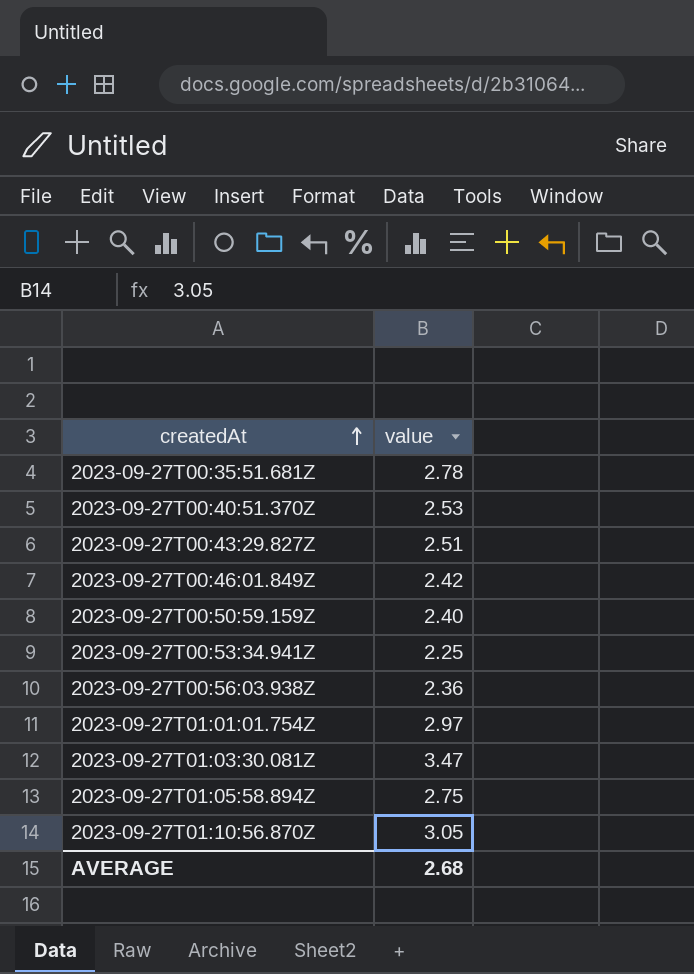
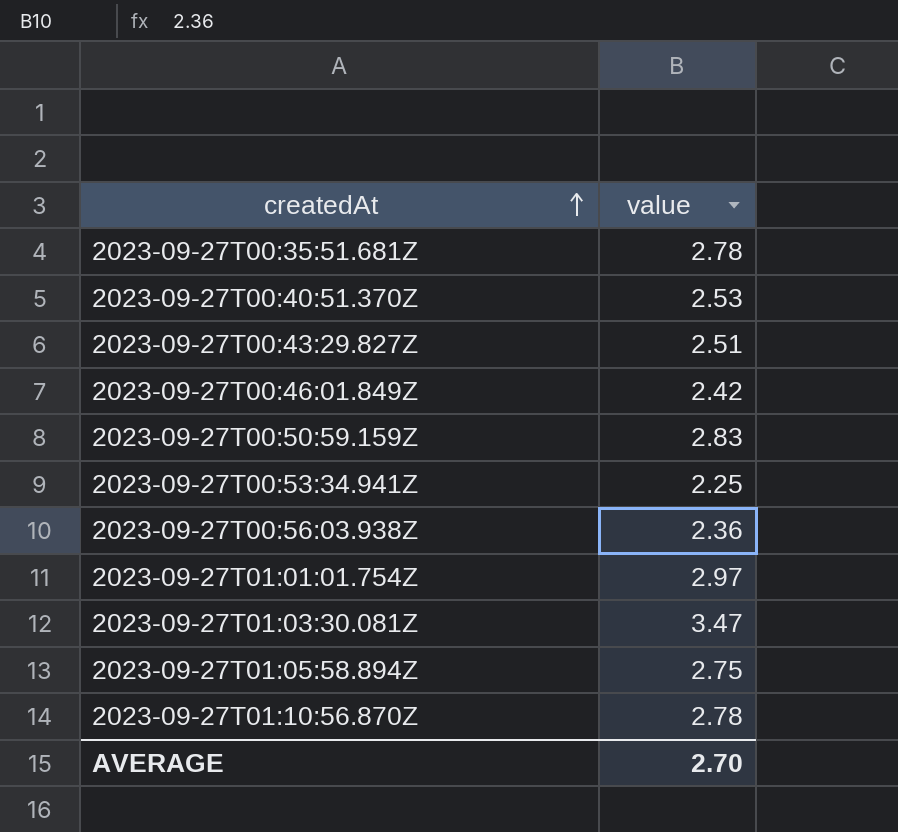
2023-09-27T00:50:59.159Z | value: 2.40 -> 2.83
2023-09-27T01:10:56.870Z | value: 3.05 -> 2.78
AVERAGE | value: 2.68 -> 2.70

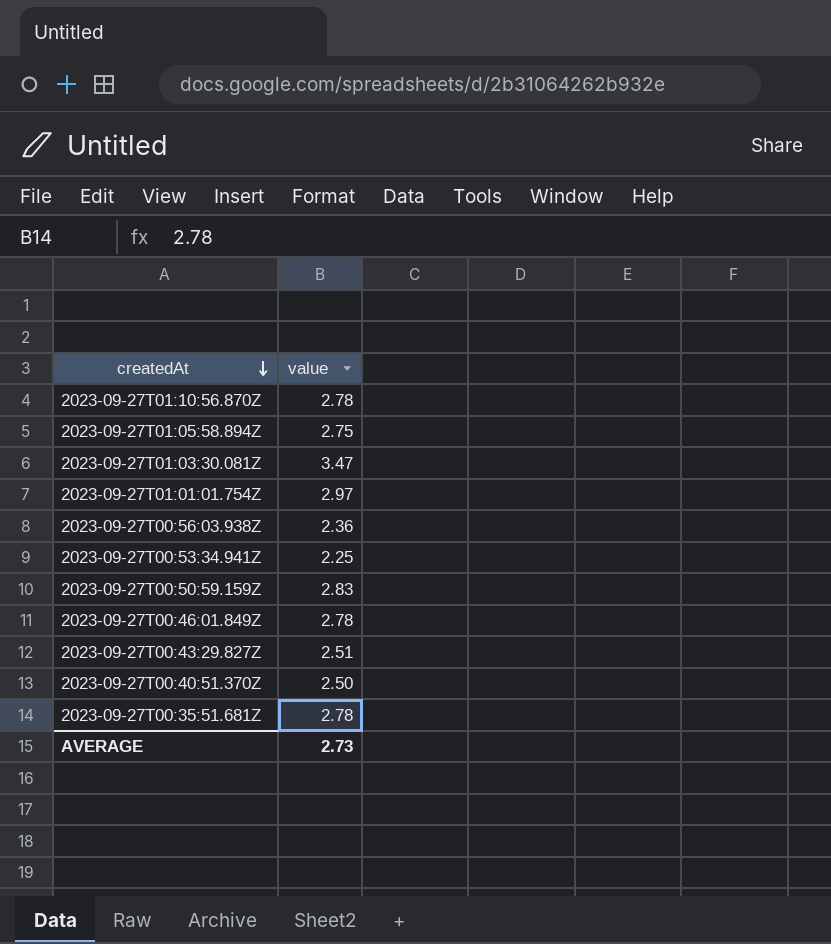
row order: createdAt ascending -> createdAt descending
2023-09-27T00:46:01.849Z | value: 2.42 -> 2.78
2023-09-27T00:40:51.370Z | value: 2.53 -> 2.50
AVERAGE | value: 2.70 -> 2.73

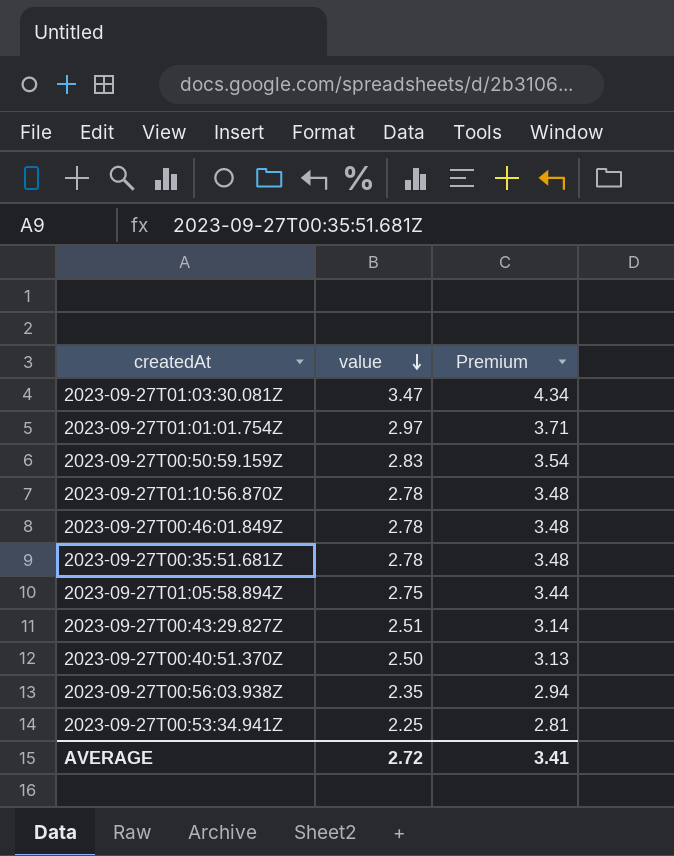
row order: createdAt descending -> value descending
column Premium | formula: none -> [value] * 1.25
2023-09-27T00:56:03.938Z | value: 2.36 -> 2.35
AVERAGE | value: 2.73 -> 2.72

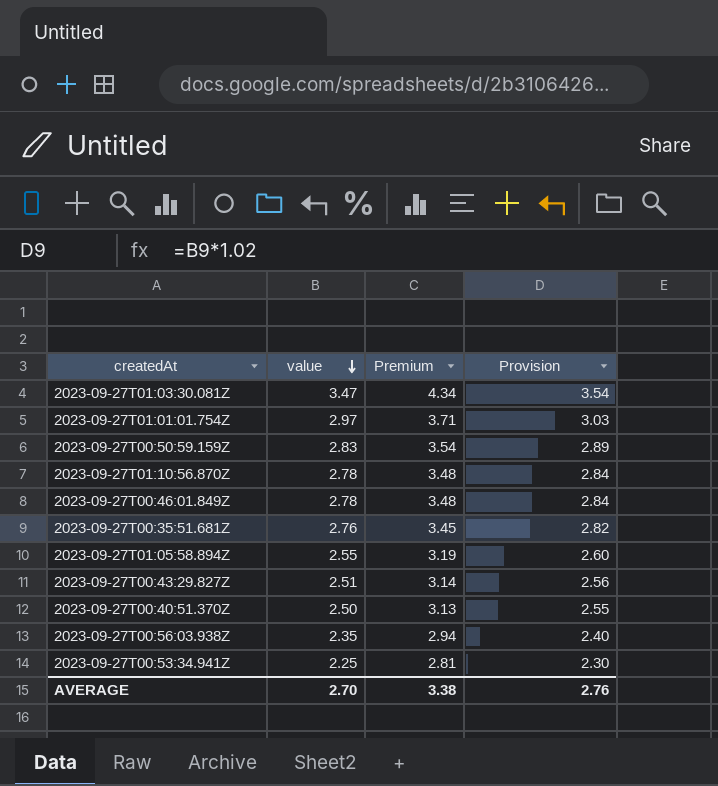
column Provision | formula: none -> [value] * 1.02
2023-09-27T00:35:51.681Z | value: 2.78 -> 2.76
2023-09-27T00:35:51.681Z | Premium: 3.48 -> 3.45
2023-09-27T01:05:58.894Z | value: 2.75 -> 2.55
2023-09-27T01:05:58.894Z | Premium: 3.44 -> 3.19
AVERAGE | value: 2.72 -> 2.70
AVERAGE | Premium: 3.41 -> 3.38

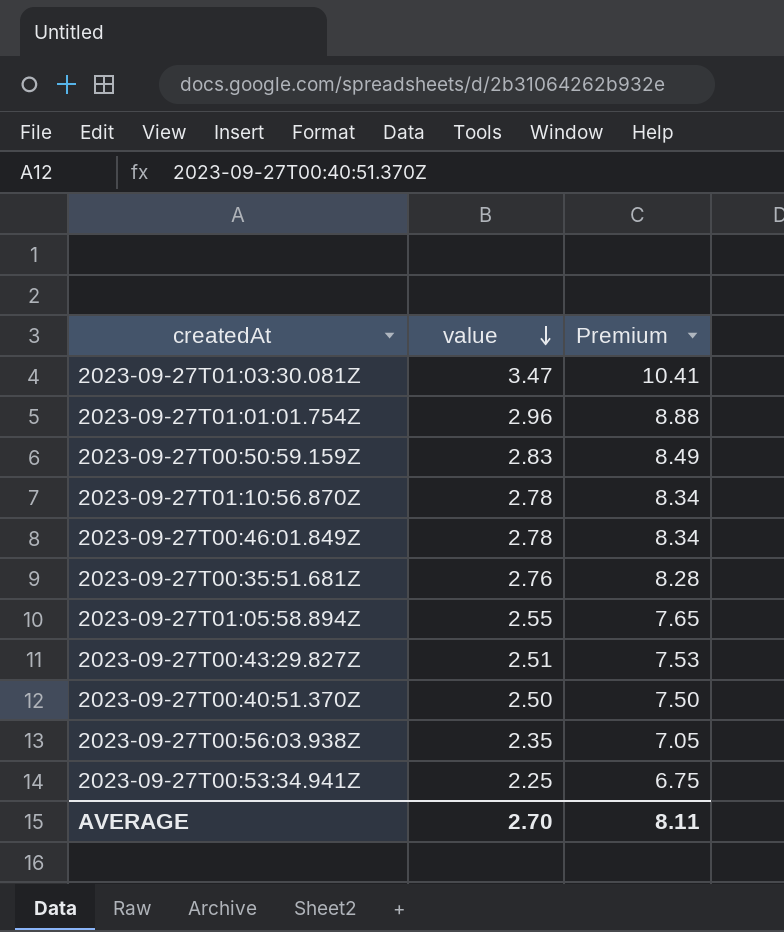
column Provision | formula: [value] * 1.02 -> none
column Premium | formula: [value] * 1.25 -> [value] * 3
2023-09-27T01:01:01.754Z | value: 2.97 -> 2.96
AVERAGE | Premium: 3.38 -> 8.11

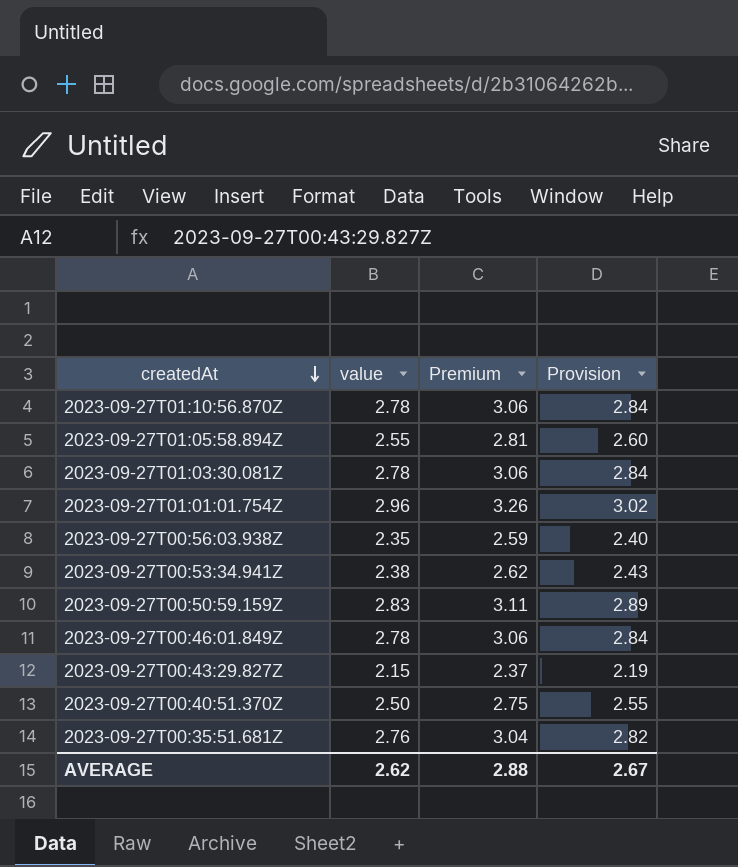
row order: value descending -> createdAt descending
column Premium | formula: [value] * 3 -> [value] * 1.1
column Provision | formula: none -> [value] * 1.02
2023-09-27T01:03:30.081Z | value: 3.47 -> 2.78
2023-09-27T00:53:34.941Z | value: 2.25 -> 2.38
2023-09-27T00:43:29.827Z | value: 2.51 -> 2.15
AVERAGE | value: 2.70 -> 2.62
AVERAGE | Premium: 8.11 -> 2.88

